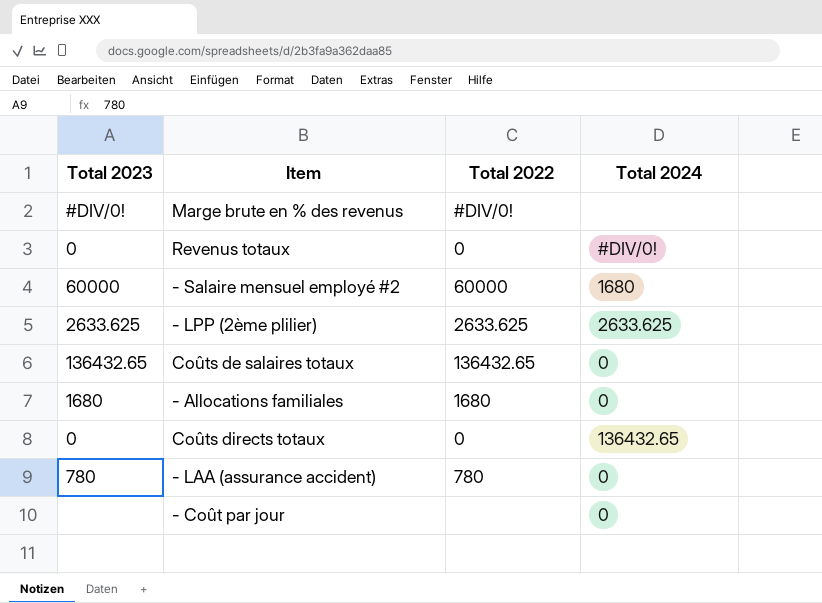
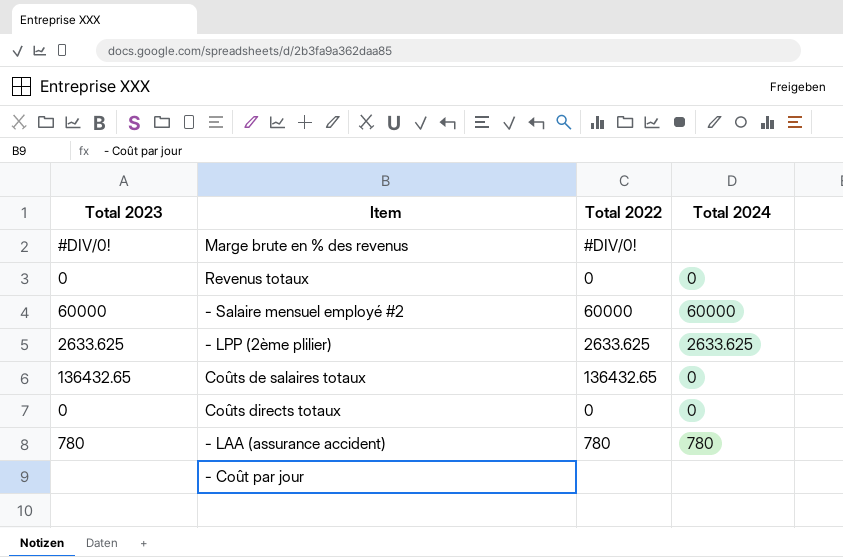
row - Allocations familiales: 1680 | 1680 | 0 -> none
Revenus totaux | Total 2024: #DIV/0! -> 0
- Salaire mensuel employé #2 | Total 2024: 1680 -> 60000
Coûts directs totaux | Total 2024: 136432.65 -> 0
- LAA (assurance accident) | Total 2024: 0 -> 780
- Coût par jour | Total 2024: 0 -> none

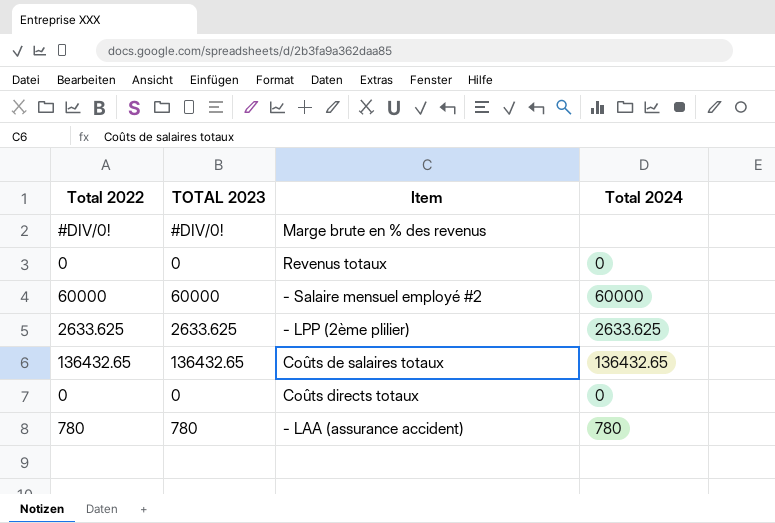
column Total 2022 | position: 3 -> 1
column name: Total 2023 -> TOTAL 2023
row - Coût par jour: none | none | none -> none
Coûts de salaires totaux | Total 2024: 0 -> 136432.65

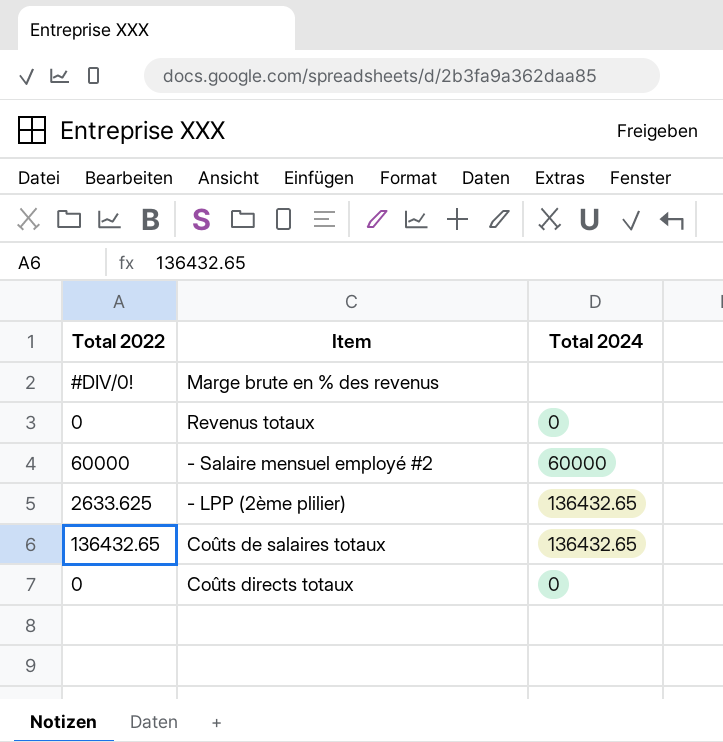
column TOTAL 2023 | position: 2 -> none
row - LAA (assurance accident): 780 | 780 | 780 -> none
- LPP (2ème plilier) | Total 2024: 2633.625 -> 136432.65

